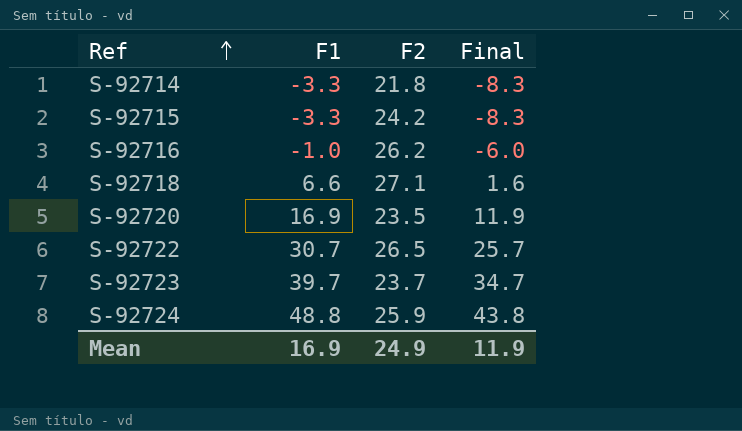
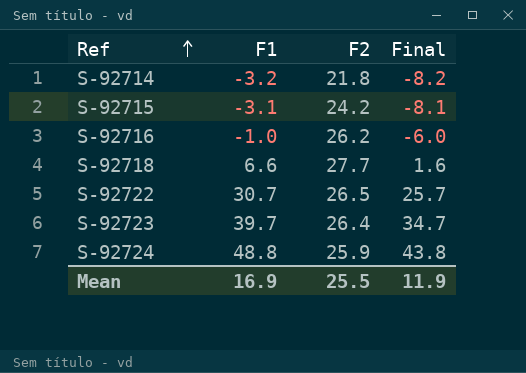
row S-92720: 16.9 | 23.5 | 11.9 -> none
S-92714 | F1: -3.3 -> -3.2
S-92714 | Final: -8.3 -> -8.2
S-92715 | F1: -3.3 -> -3.1
S-92715 | Final: -8.3 -> -8.1
S-92718 | F2: 27.1 -> 27.7
S-92723 | F2: 23.7 -> 26.4
Mean | F2: 24.9 -> 25.5

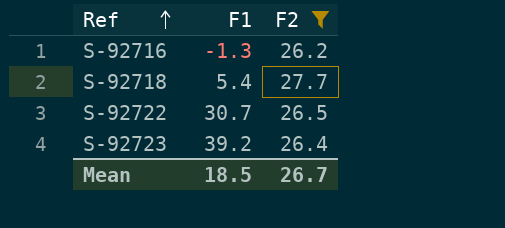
filter: none -> F2 >= 26.2
column Final | formula: [F1] - 5 -> none
S-92716 | F1: -1.0 -> -1.3
S-92718 | F1: 6.6 -> 5.4
S-92723 | F1: 39.7 -> 39.2
Mean | F1: 16.9 -> 18.5
Mean | F2: 25.5 -> 26.7

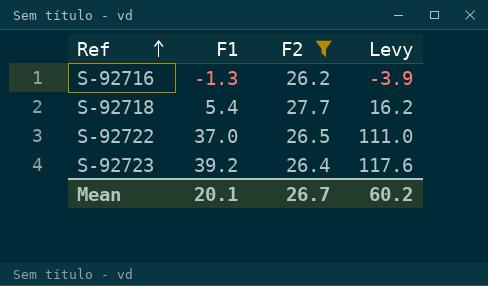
column Levy | formula: none -> [F1] * 3
S-92722 | F1: 30.7 -> 37.0
Mean | F1: 18.5 -> 20.1

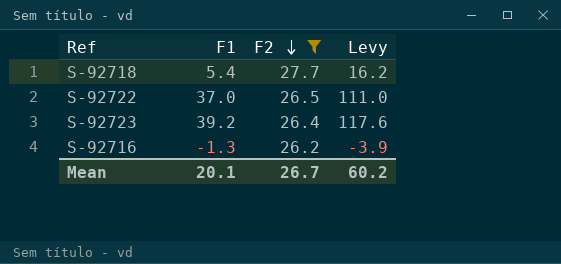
row order: Ref ascending -> F2 descending

